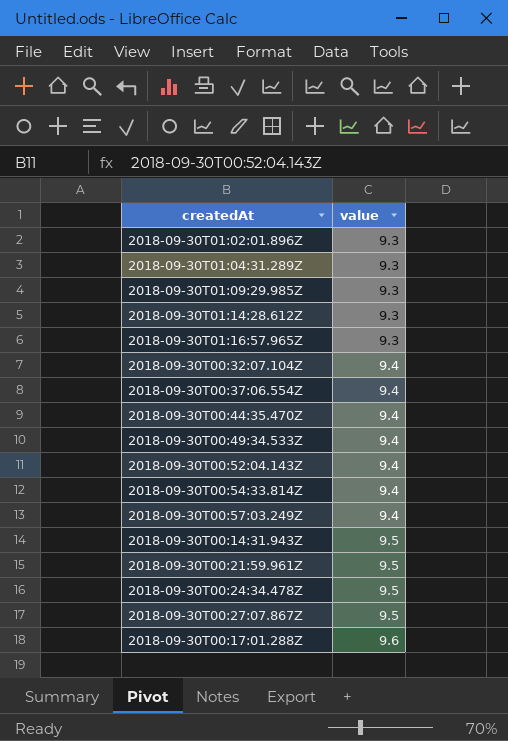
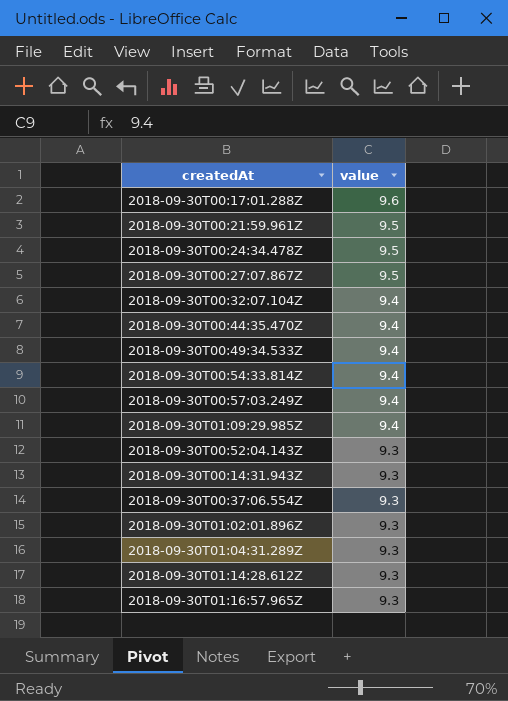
row order: value ascending -> value descending
2018-09-30T01:09:29.985Z | value: 9.3 -> 9.4
2018-09-30T00:52:04.143Z | value: 9.4 -> 9.3
2018-09-30T00:14:31.943Z | value: 9.5 -> 9.3
2018-09-30T00:37:06.554Z | value: 9.4 -> 9.3

